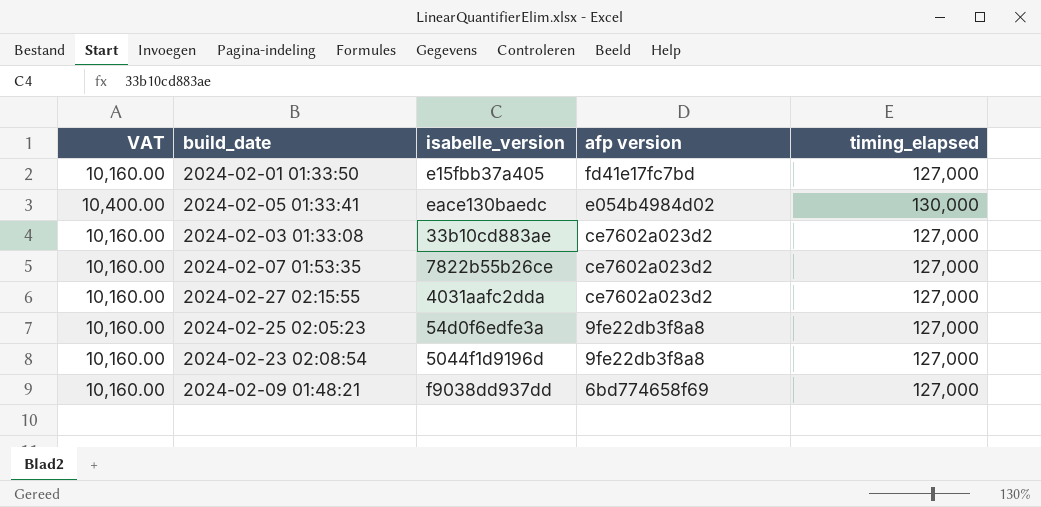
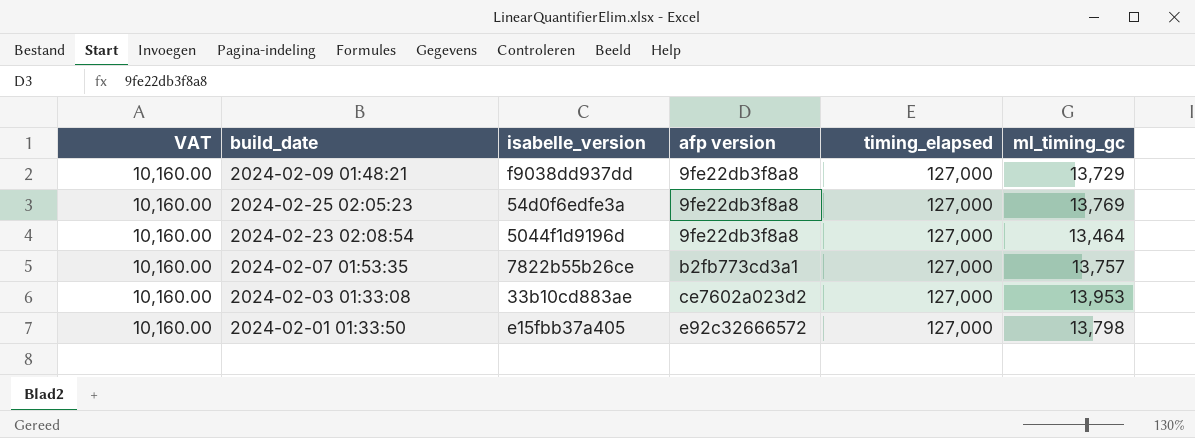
row order: afp version descending -> afp version ascending
column ml_timing_gc | position: none -> 6
row 2024-02-05 01:33:41: 10,400.00 | eace130baedc | e054b4984d02 | 130,000 -> none
row 2024-02-27 02:15:55: 10,160.00 | 4031aafc2dda | ce7602a023d2 | 127,000 -> none
2024-02-09 01:48:21 | afp version: 6bd774658f69 -> 9fe22db3f8a8
2024-02-07 01:53:35 | afp version: ce7602a023d2 -> b2fb773cd3a1
2024-02-01 01:33:50 | afp version: fd41e17fc7bd -> e92c32666572

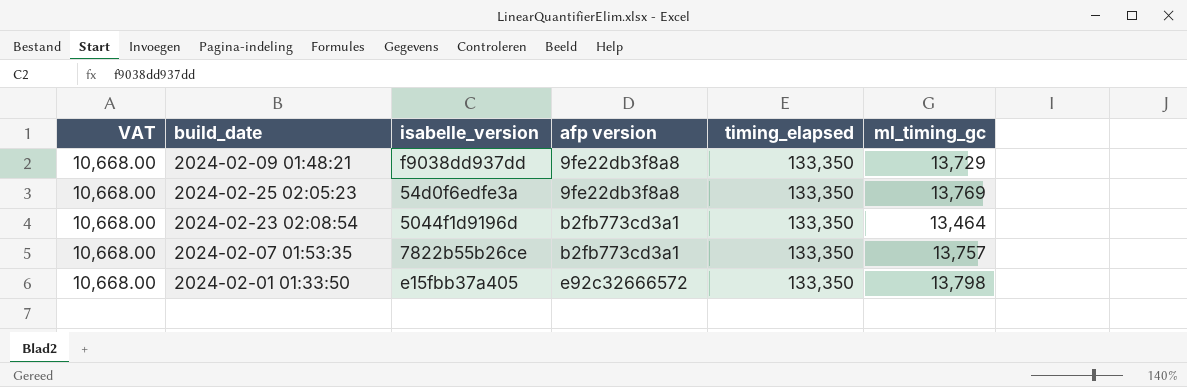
row 2024-02-03 01:33:08: 10,160.00 | 33b10cd883ae | ce7602a023d2 | 127,000 | 13,953 -> none
2024-02-09 01:48:21 | VAT: 10,160.00 -> 10,668.00
2024-02-09 01:48:21 | timing_elapsed: 127,000 -> 133,350
2024-02-25 02:05:23 | VAT: 10,160.00 -> 10,668.00
2024-02-25 02:05:23 | timing_elapsed: 127,000 -> 133,350
2024-02-23 02:08:54 | VAT: 10,160.00 -> 10,668.00
2024-02-23 02:08:54 | afp version: 9fe22db3f8a8 -> b2fb773cd3a1
2024-02-23 02:08:54 | timing_elapsed: 127,000 -> 133,350
2024-02-07 01:53:35 | VAT: 10,160.00 -> 10,668.00
2024-02-07 01:53:35 | timing_elapsed: 127,000 -> 133,350
2024-02-01 01:33:50 | VAT: 10,160.00 -> 10,668.00
2024-02-01 01:33:50 | timing_elapsed: 127,000 -> 133,350

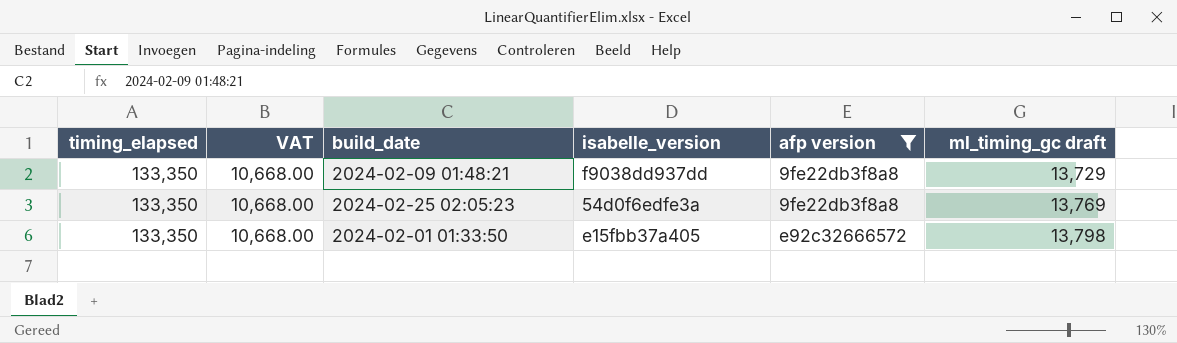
filter: none -> afp version != b2fb773cd3a1
column timing_elapsed | position: 5 -> 1
column name: ml_timing_gc -> ml_timing_gc draft

